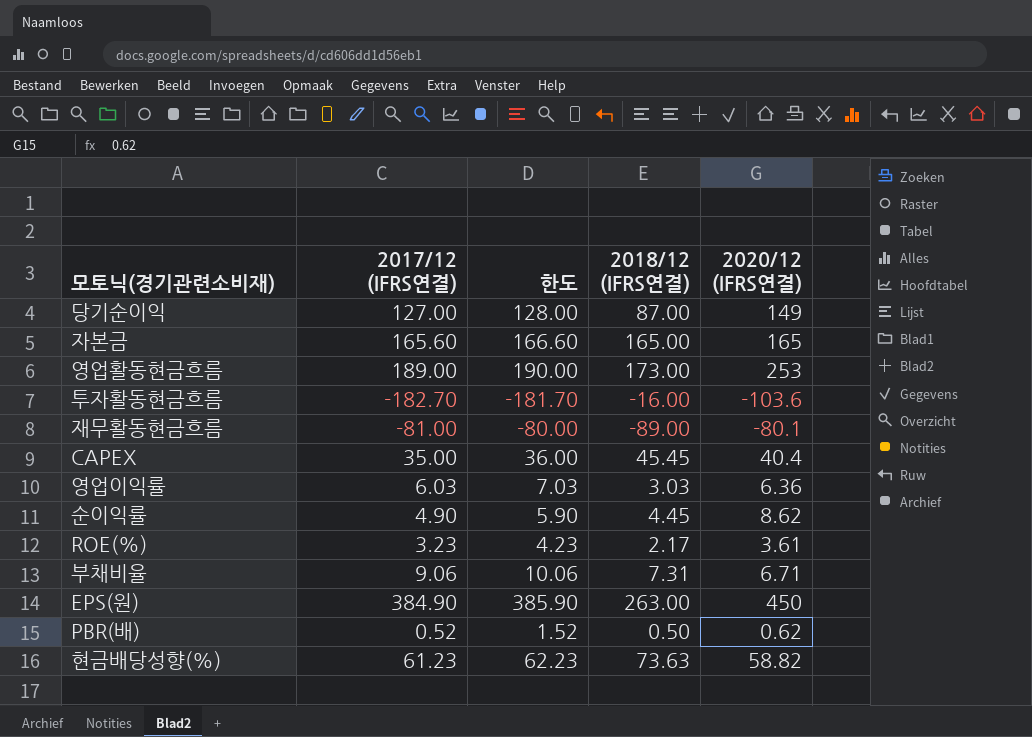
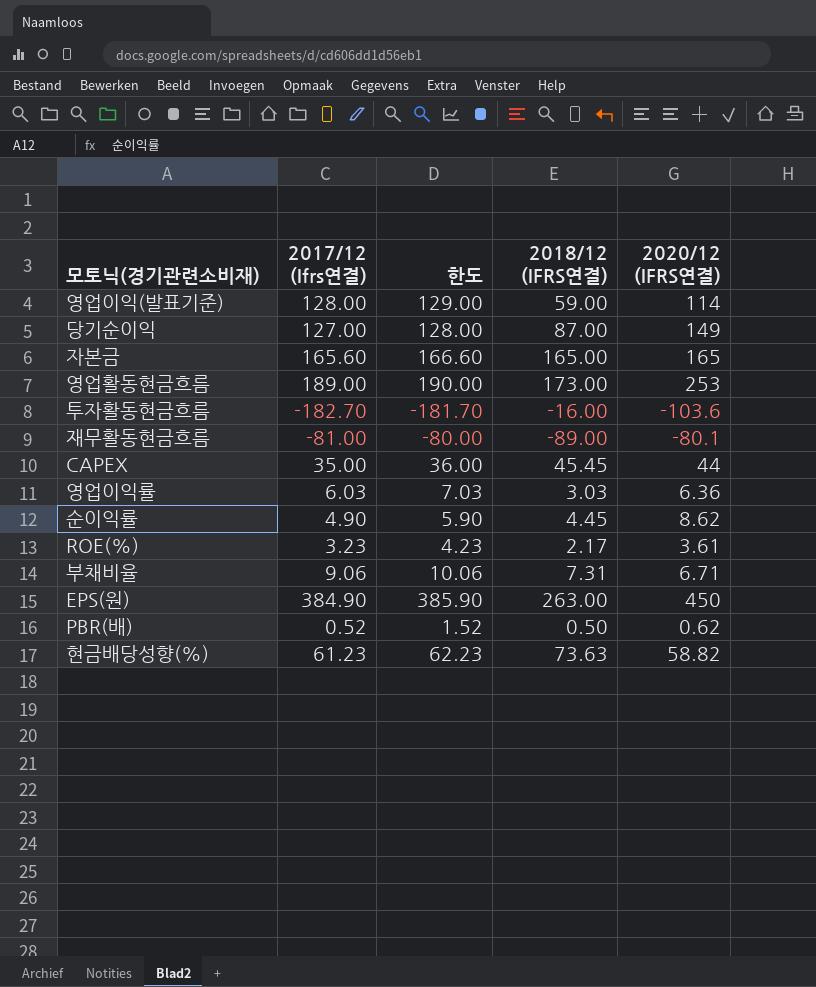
column name: 2017/12 (IFRS연결) -> 2017/12 (Ifrs연결)
row 영업이익(발표기준): none -> 128.00 | 129.00 | 59.00 | 114
CAPEX | 2020/12 (IFRS연결): 40.4 -> 44

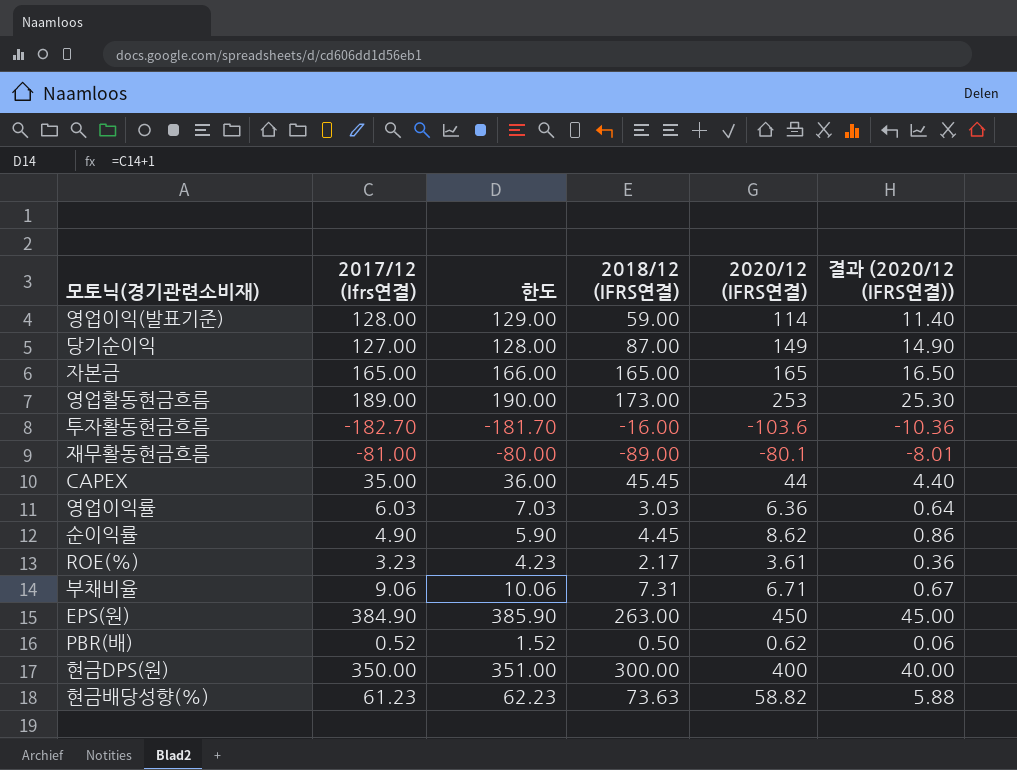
column 결과 (2020/12 (IFRS연결)) | formula: none -> [2020/12 (IFRS연결)] * 0.1
자본금 | 2017/12 (Ifrs연결): 165.60 -> 165.00
자본금 | 한도: 166.60 -> 166.00
row 현금DPS(원): none -> 350.00 | 351.00 | 300.00 | 400 | 40.00

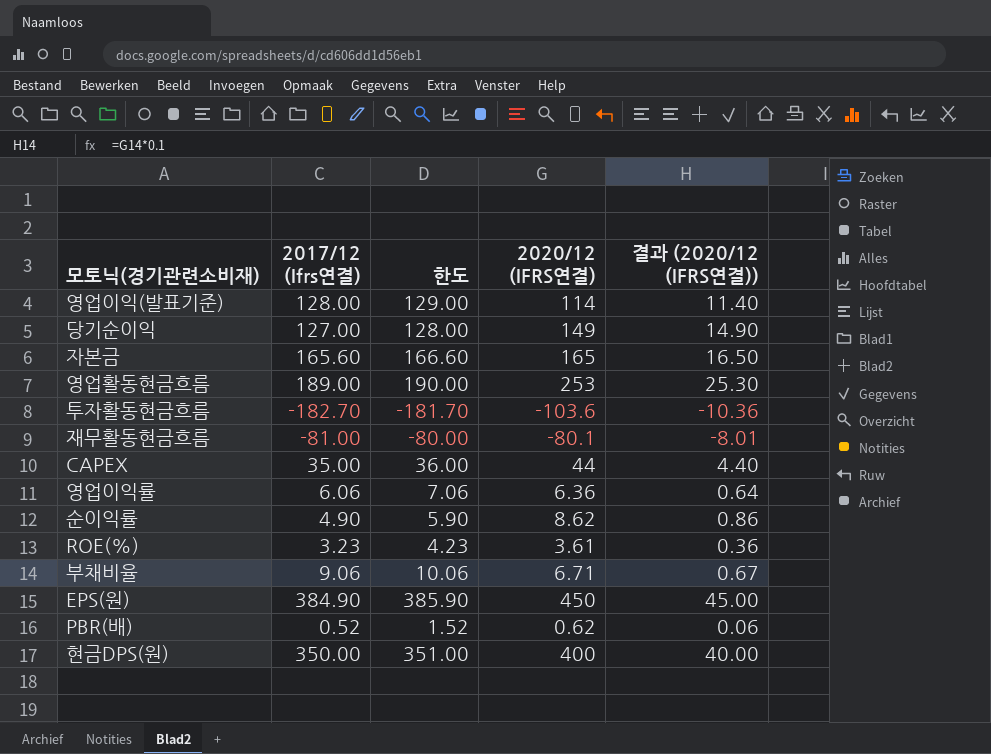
column 2018/12 (IFRS연결) | position: 4 -> none
row 현금배당성향(%): 61.23 | 62.23 | 73.63 | 58.82 | 5.88 -> none
자본금 | 2017/12 (Ifrs연결): 165.00 -> 165.60
자본금 | 한도: 166.00 -> 166.60
영업이익률 | 2017/12 (Ifrs연결): 6.03 -> 6.06
영업이익률 | 한도: 7.03 -> 7.06

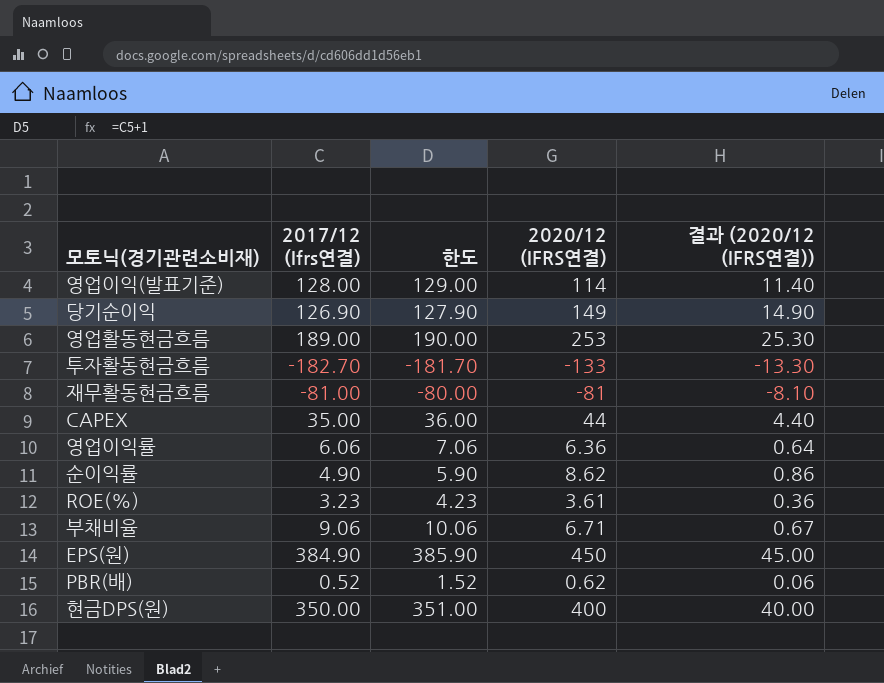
row 자본금: 165.60 | 166.60 | 165 | 16.50 -> none
당기순이익 | 2017/12 (Ifrs연결): 127.00 -> 126.90
당기순이익 | 한도: 128.00 -> 127.90
투자활동현금흐름 | 2020/12 (IFRS연결): -103.6 -> -133
투자활동현금흐름 | 결과 (2020/12 (IFRS연결)): -10.36 -> -13.30
재무활동현금흐름 | 2020/12 (IFRS연결): -80.1 -> -81
재무활동현금흐름 | 결과 (2020/12 (IFRS연결)): -8.01 -> -8.10

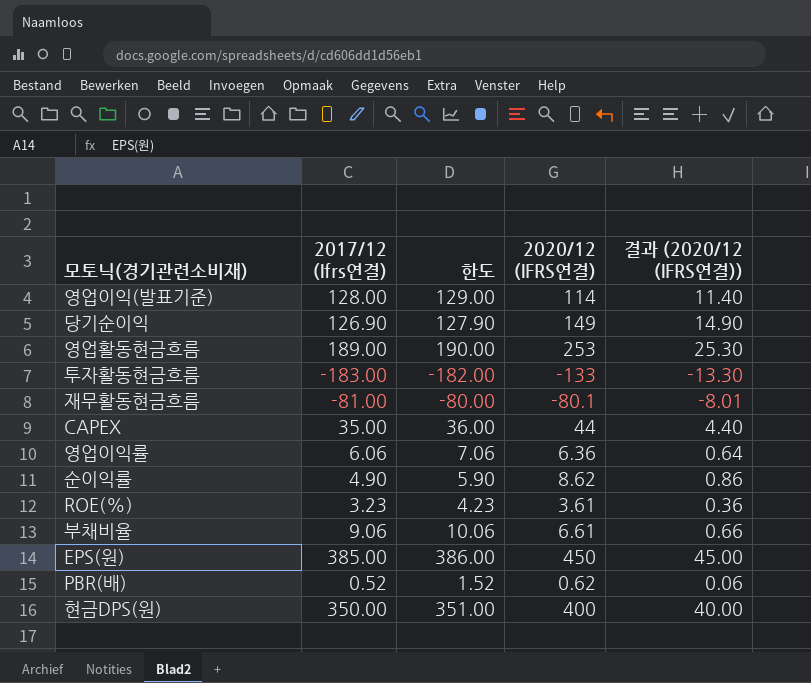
투자활동현금흐름 | 2017/12 (Ifrs연결): -182.70 -> -183.00
투자활동현금흐름 | 한도: -181.70 -> -182.00
재무활동현금흐름 | 2020/12 (IFRS연결): -81 -> -80.1
재무활동현금흐름 | 결과 (2020/12 (IFRS연결)): -8.10 -> -8.01
부채비율 | 2020/12 (IFRS연결): 6.71 -> 6.61
부채비율 | 결과 (2020/12 (IFRS연결)): 0.67 -> 0.66
EPS(원) | 2017/12 (Ifrs연결): 384.90 -> 385.00
EPS(원) | 한도: 385.90 -> 386.00

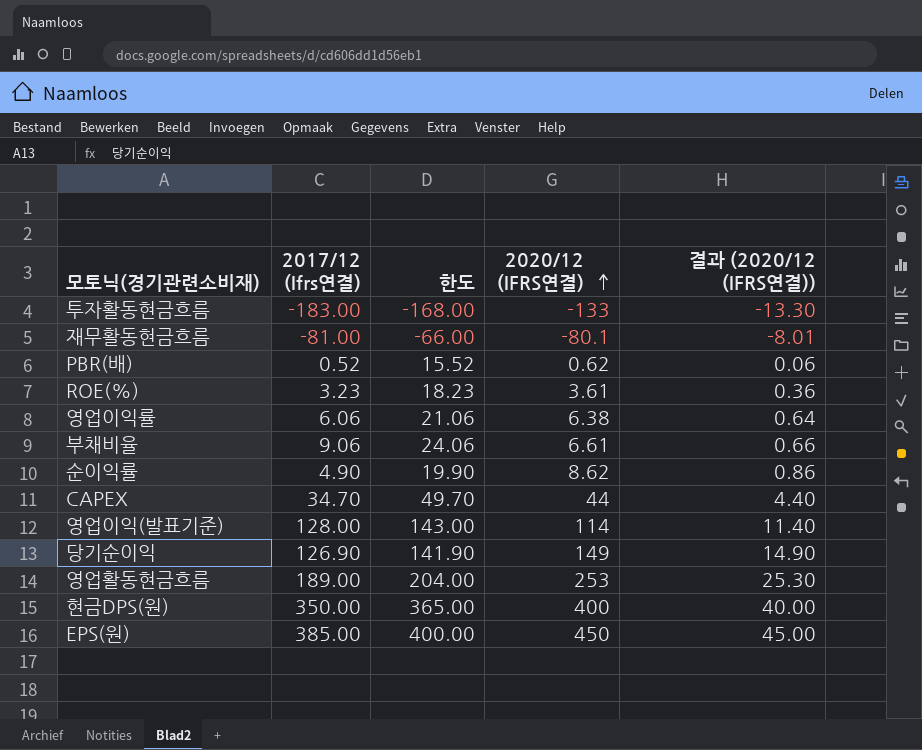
row order: none -> 2020/12 (IFRS연결) ascending
column 한도 | formula: [2017/12 (Ifrs연결)] + 1 -> [2017/12 (Ifrs연결)] + 15
영업이익률 | 2020/12 (IFRS연결): 6.36 -> 6.38
CAPEX | 2017/12 (Ifrs연결): 35.00 -> 34.70

